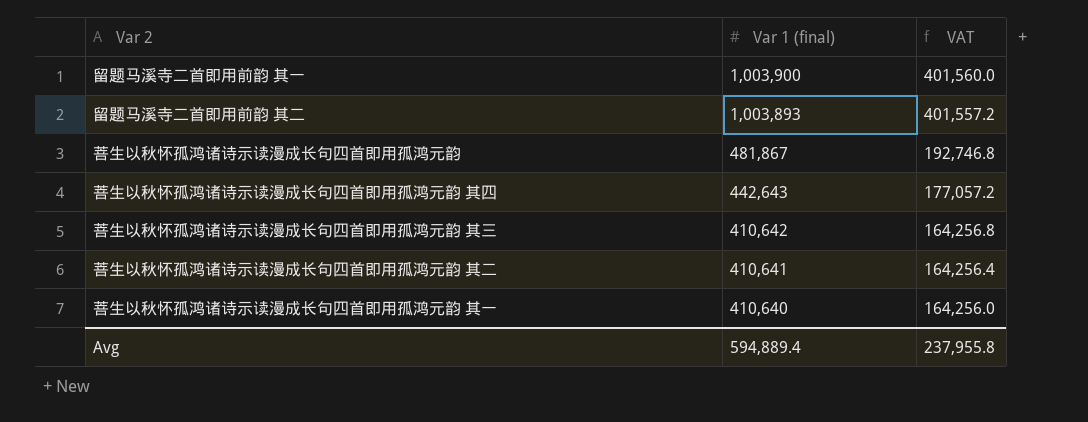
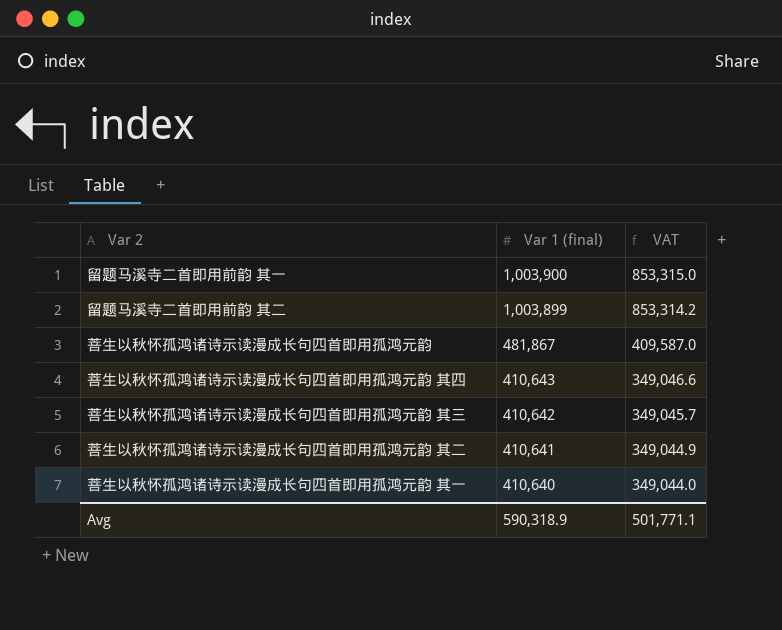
column VAT | formula: [Var 1 (final)] * 0.4 -> [Var 1 (final)] * 0.85
留题马溪寺二首即用前韵 其二 | Var 1 (final): 1,003,893 -> 1,003,899
菩生以秋怀孤鸿诸诗示读漫成长句四首即用孤鸿元韵 其四 | Var 1 (final): 442,643 -> 410,643
Avg | Var 1 (final): 594,889.4 -> 590,318.9
Avg | VAT: 237,955.8 -> 501,771.1

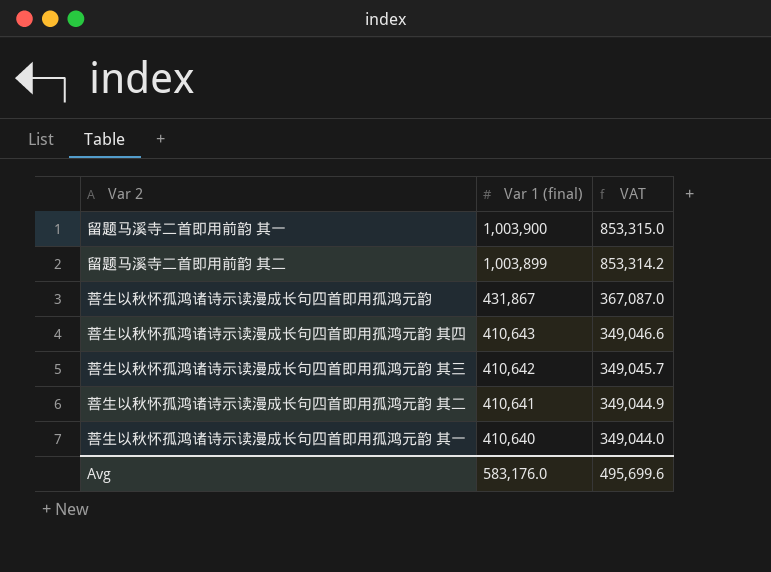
菩生以秋怀孤鸿诸诗示读漫成长句四首即用孤鸿元韵 | Var 1 (final): 481,867 -> 431,867
菩生以秋怀孤鸿诸诗示读漫成长句四首即用孤鸿元韵 | VAT: 409,587.0 -> 367,087.0
Avg | Var 1 (final): 590,318.9 -> 583,176.0
Avg | VAT: 501,771.1 -> 495,699.6

